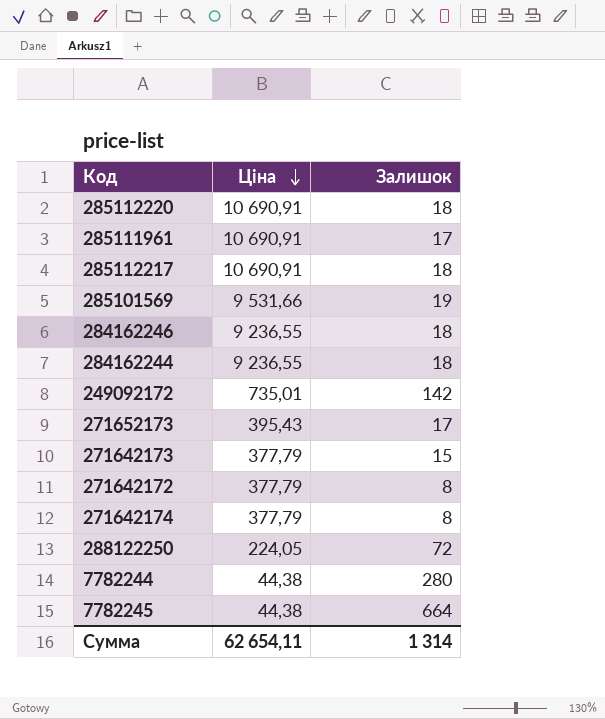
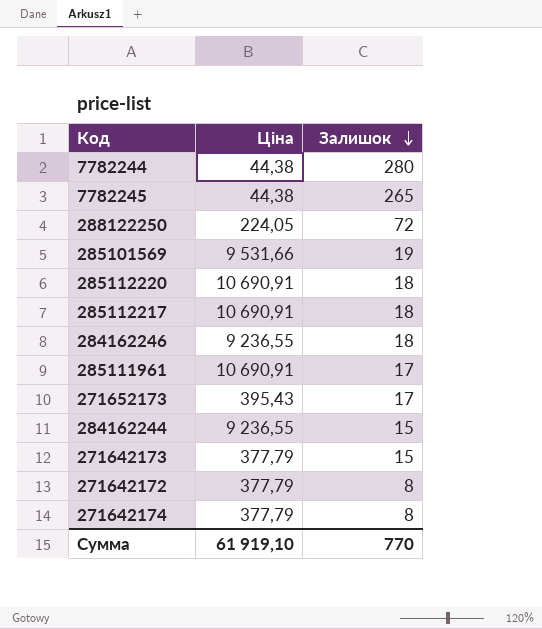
row order: Ціна descending -> Залишок descending
row 249092172: 735,01 | 142 -> none
7782245 | Залишок: 664 -> 265
284162244 | Залишок: 18 -> 15
Сумма | Ціна: 62 654,11 -> 61 919,10
Сумма | Залишок: 1 314 -> 770

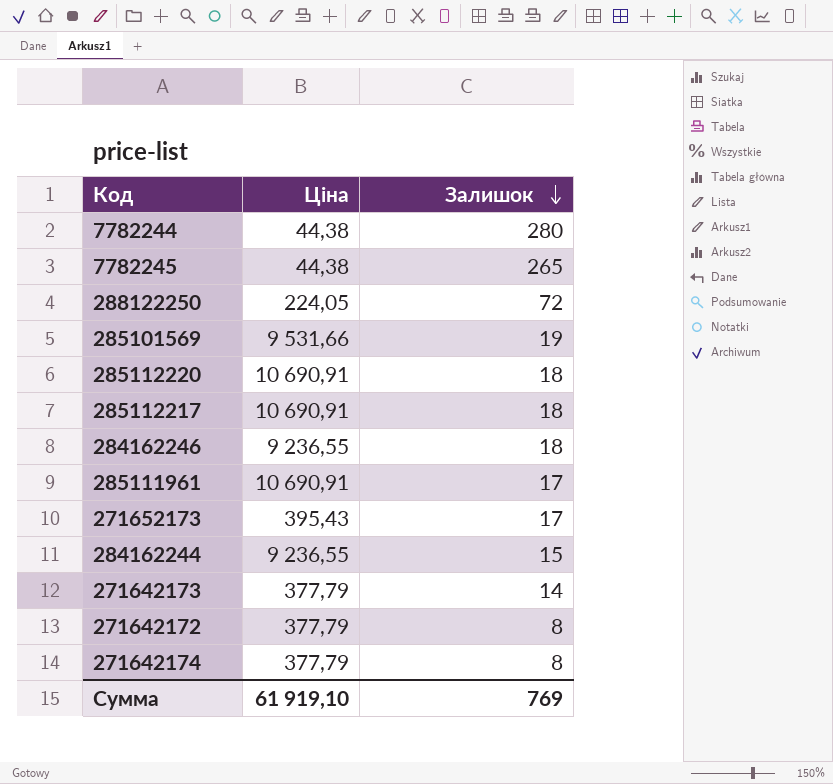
271642173 | Залишок: 15 -> 14
Сумма | Залишок: 770 -> 769

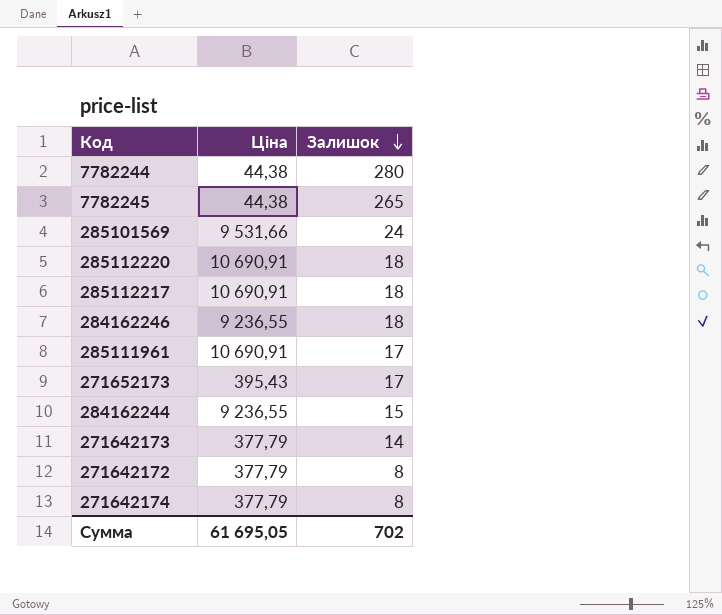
row 288122250: 224,05 | 72 -> none
285101569 | Залишок: 19 -> 24
Сумма | Ціна: 61 919,10 -> 61 695,05
Сумма | Залишок: 769 -> 702

